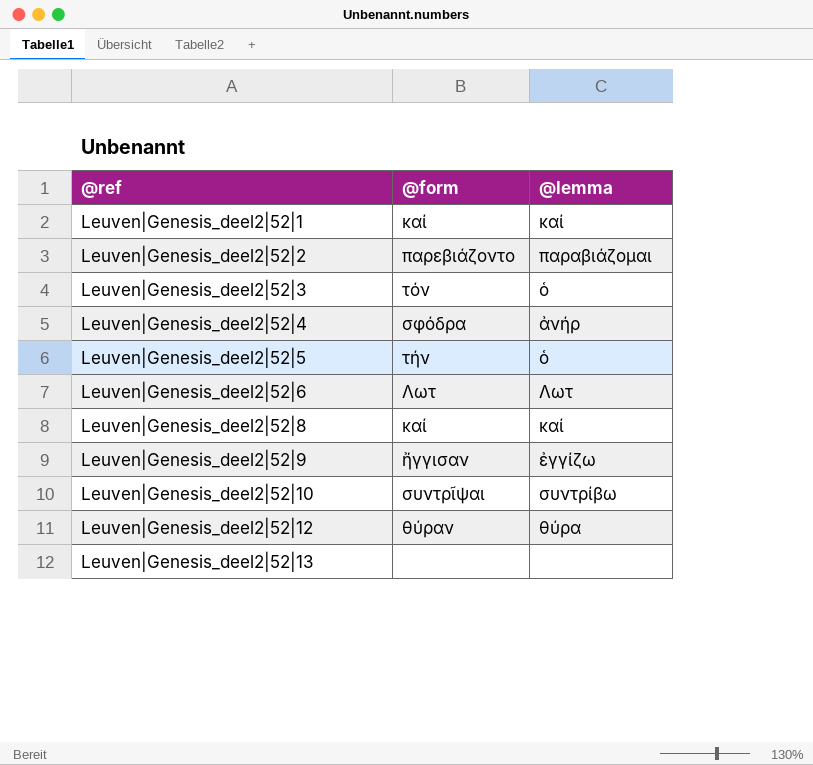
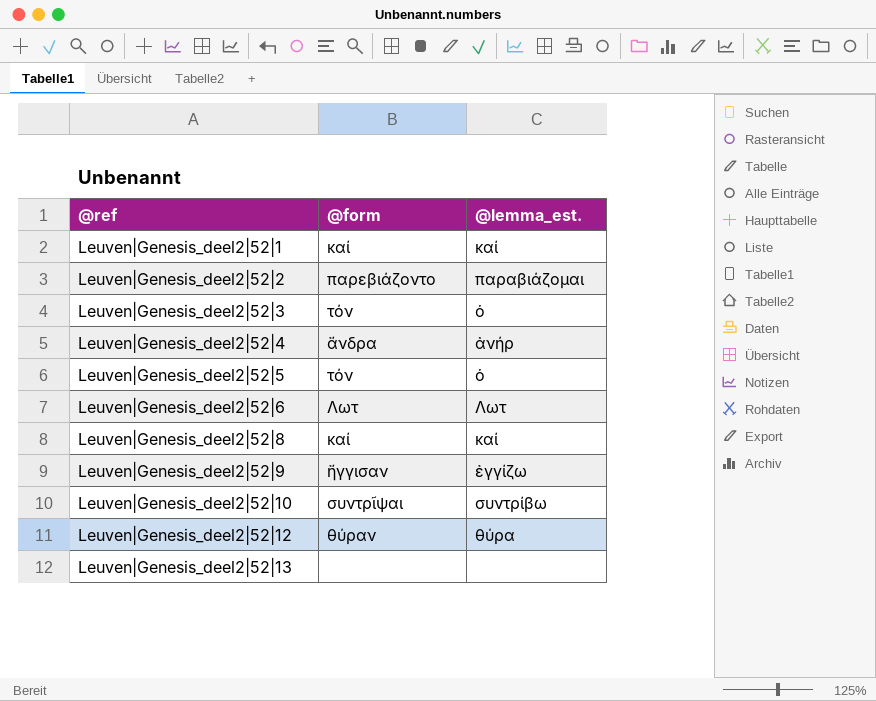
column name: @lemma -> @lemma_est.
Leuven|Genesis_deel2|52|4 | @form: σφόδρα -> ἄνδρα
Leuven|Genesis_deel2|52|5 | @form: τήν -> τόν

